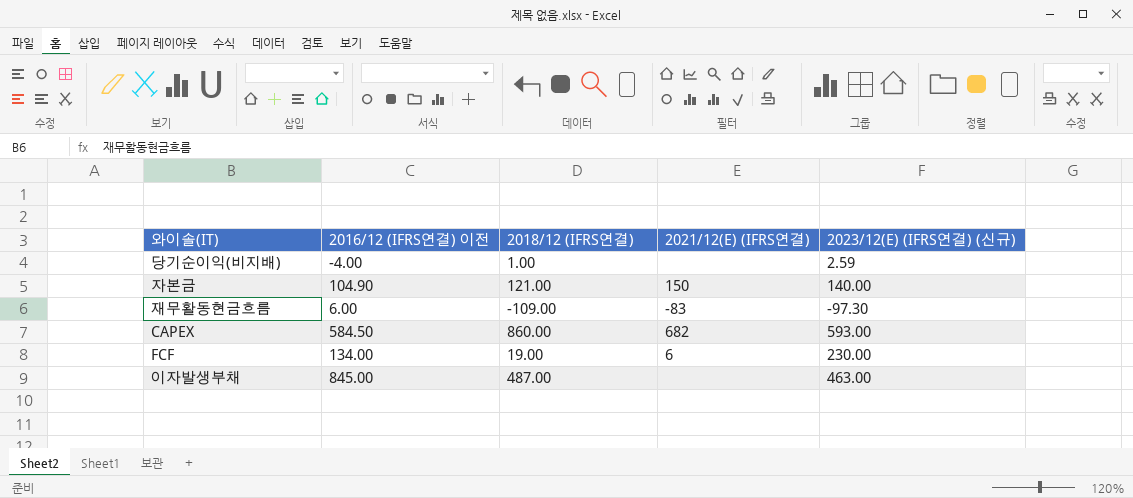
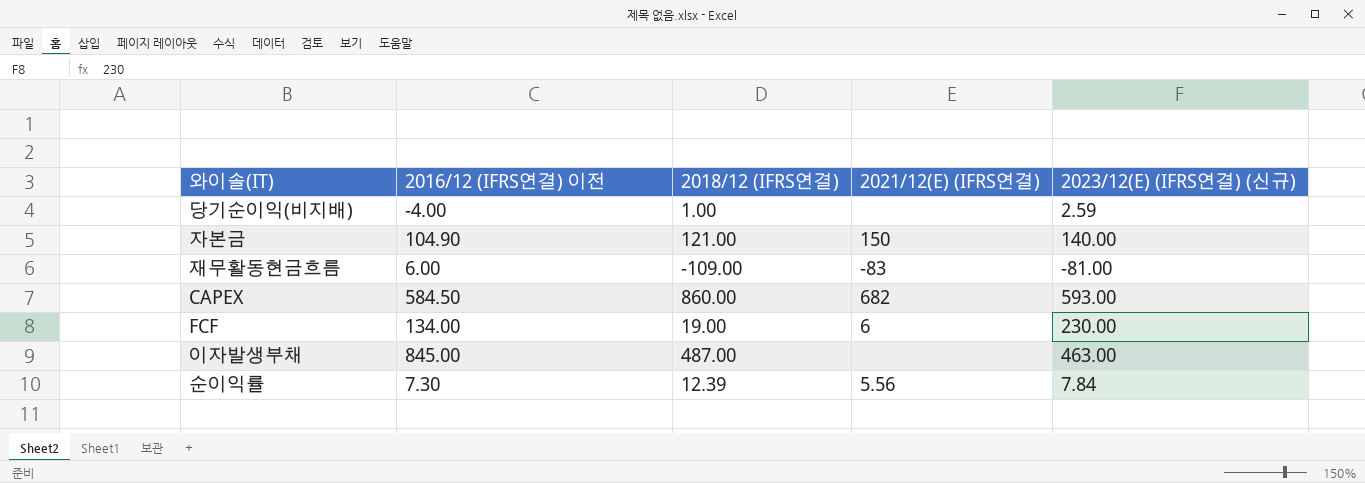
재무활동현금흐름 | 2023/12(E) (IFRS연결) (신규): -97.30 -> -81.00
row 순이익률: none -> 7.30 | 12.39 | 5.56 | 7.84

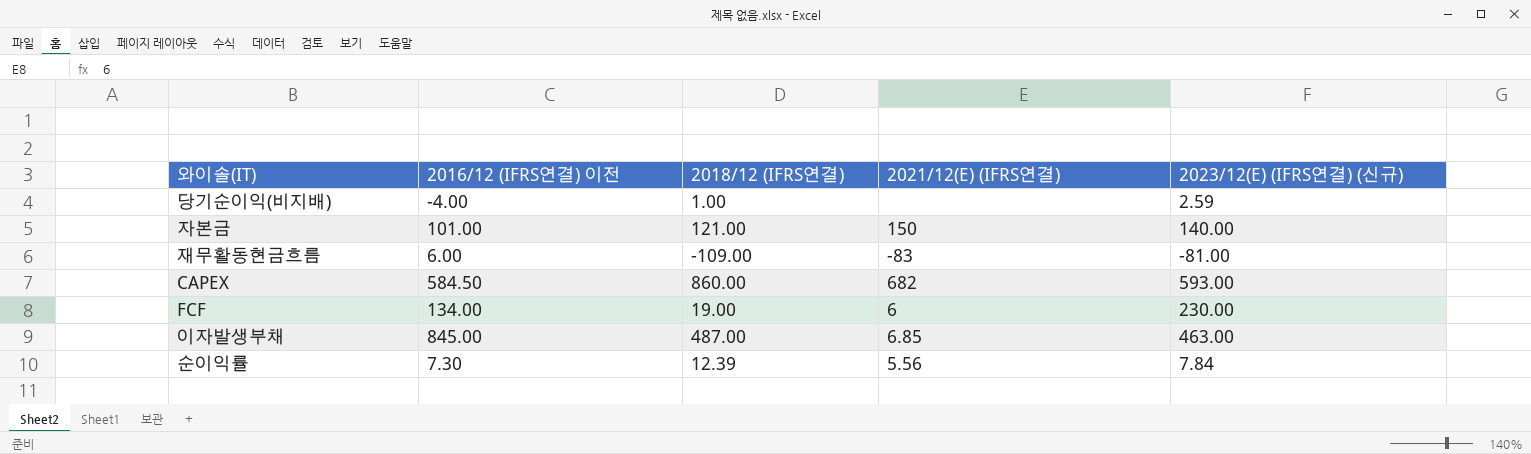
자본금 | 2016/12 (IFRS연결) 이전: 104.90 -> 101.00
이자발생부채 | 2021/12(E) (IFRS연결): none -> 6.85

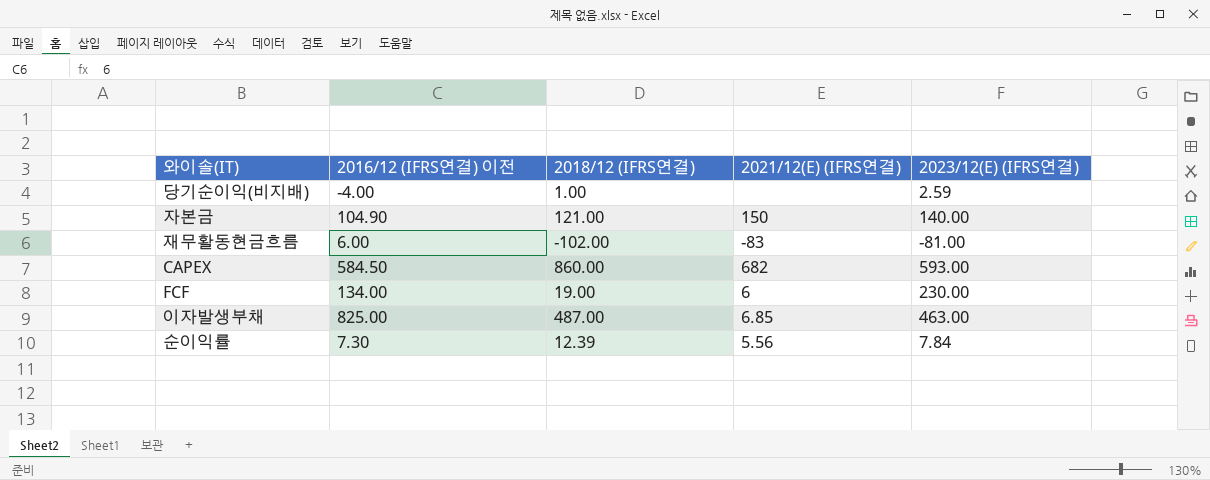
column name: 2023/12(E) (IFRS연결) (신규) -> 2023/12(E) (IFRS연결)
자본금 | 2016/12 (IFRS연결) 이전: 101.00 -> 104.90
재무활동현금흐름 | 2018/12 (IFRS연결): -109.00 -> -102.00
이자발생부채 | 2016/12 (IFRS연결) 이전: 845.00 -> 825.00

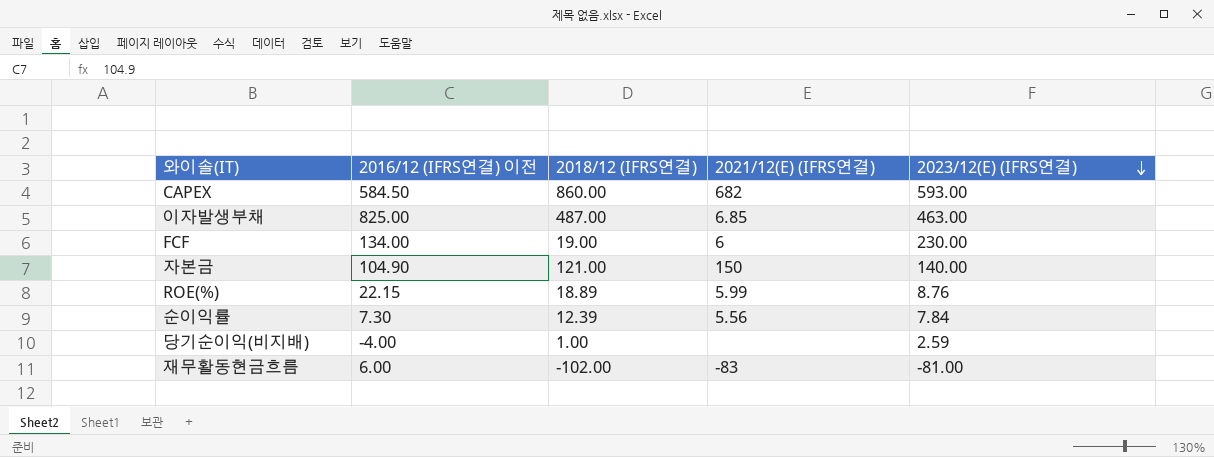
row order: none -> 2023/12(E) (IFRS연결) descending
row ROE(%): none -> 22.15 | 18.89 | 5.99 | 8.76

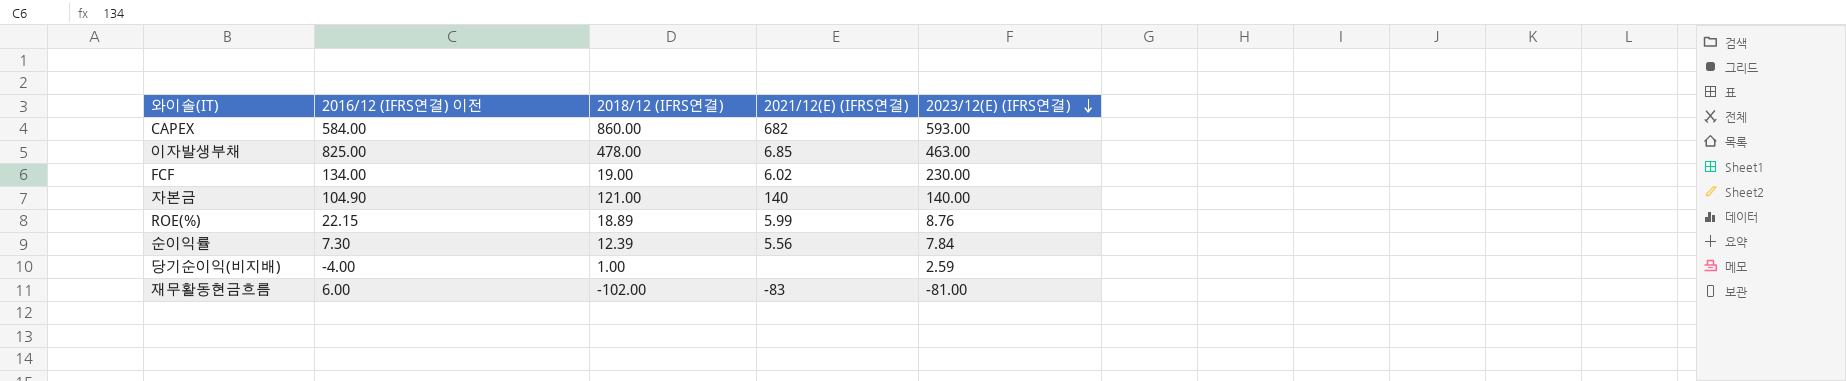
CAPEX | 2016/12 (IFRS연결) 이전: 584.50 -> 584.00
이자발생부채 | 2018/12 (IFRS연결): 487.00 -> 478.00
FCF | 2021/12(E) (IFRS연결): 6 -> 6.02
자본금 | 2021/12(E) (IFRS연결): 150 -> 140

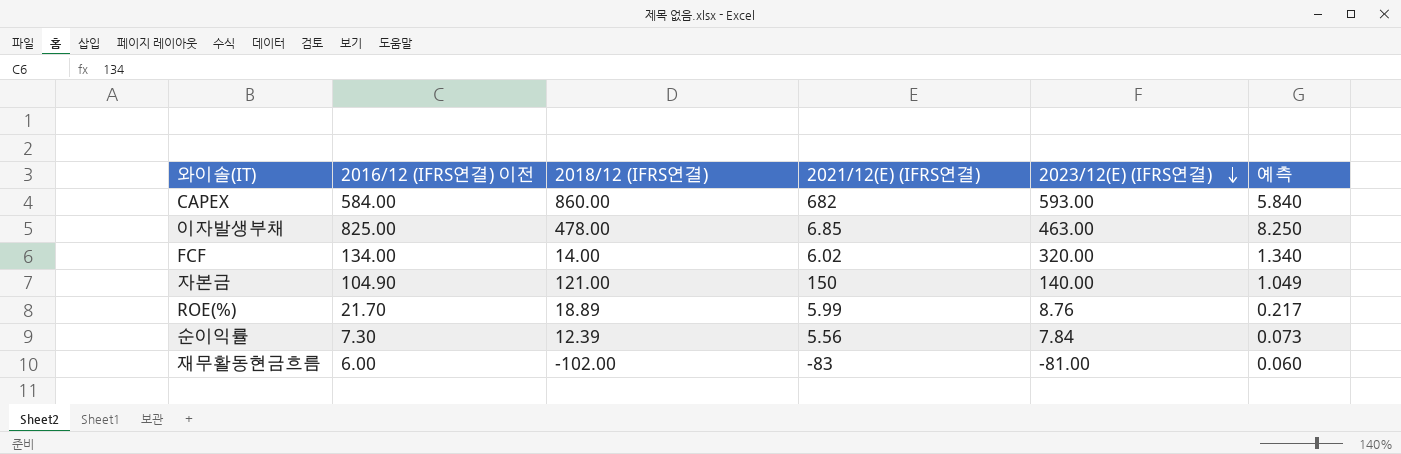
column 예측 | formula: none -> [2016/12 (IFRS연결) 이전] * 0.01
row 당기순이익(비지배): -4.00 | 1.00 | none | 2.59 -> none
FCF | 2018/12 (IFRS연결): 19.00 -> 14.00
FCF | 2023/12(E) (IFRS연결): 230.00 -> 320.00
자본금 | 2021/12(E) (IFRS연결): 140 -> 150
ROE(%) | 2016/12 (IFRS연결) 이전: 22.15 -> 21.70

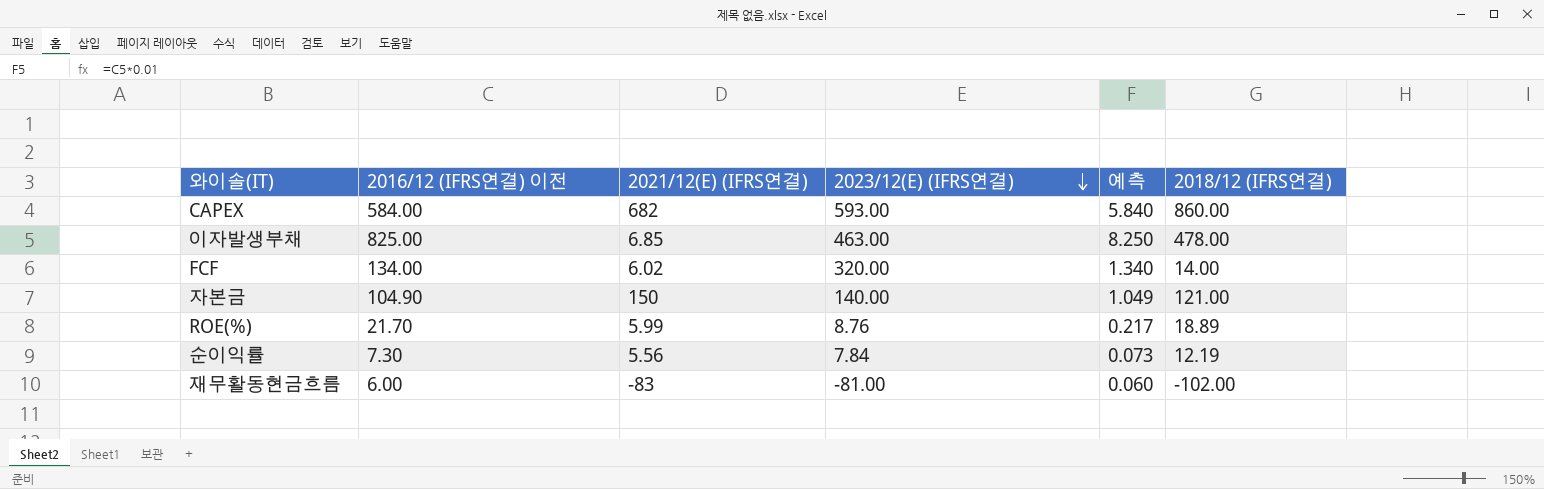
column 2018/12 (IFRS연결) | position: 3 -> 6
순이익률 | 2018/12 (IFRS연결): 12.39 -> 12.19

